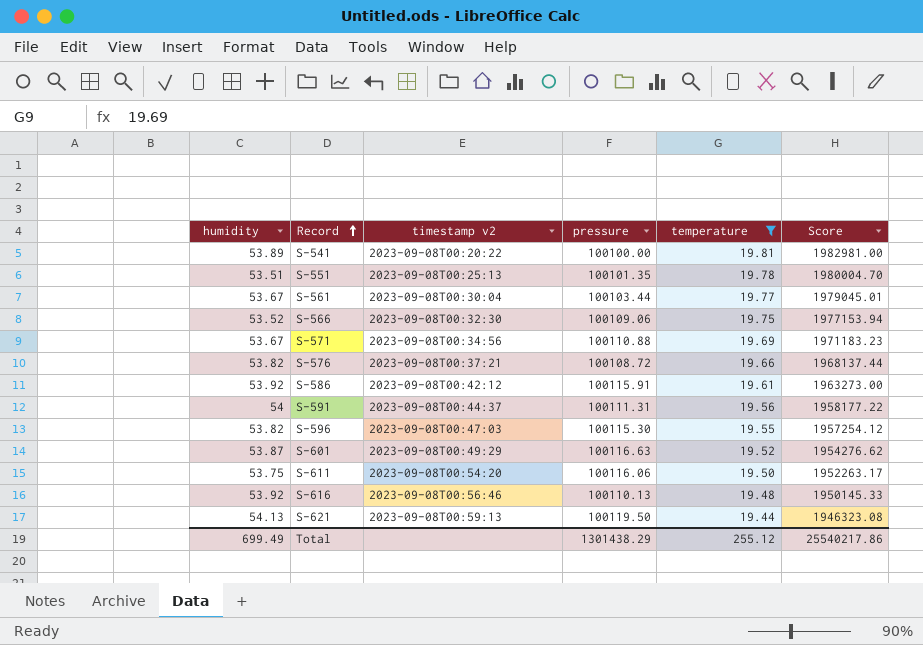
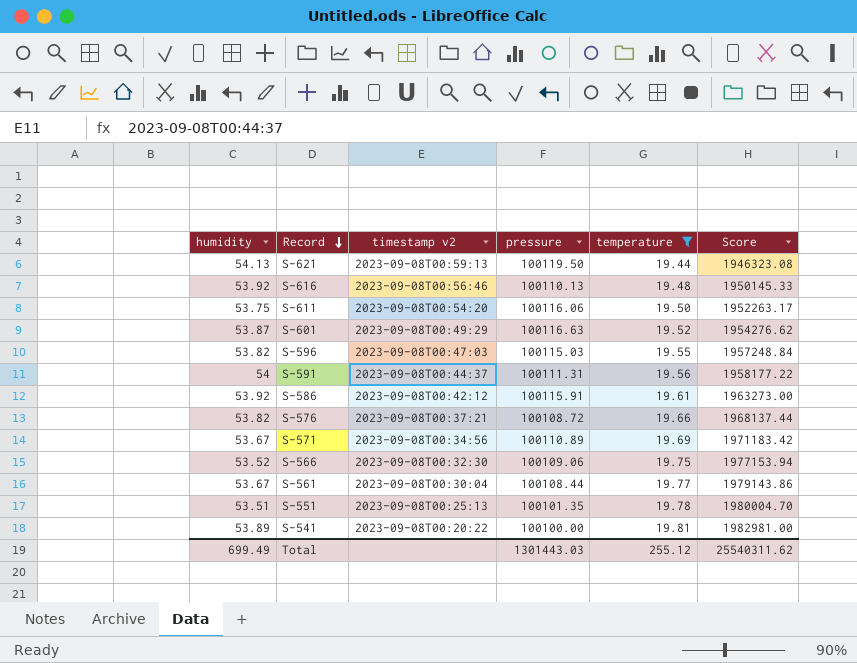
row order: Record ascending -> Record descending
S-596 | pressure: 100115.30 -> 100115.03
S-596 | Score: 1957254.12 -> 1957248.84
S-571 | pressure: 100110.88 -> 100110.89
S-571 | Score: 1971183.23 -> 1971183.42
S-561 | pressure: 100103.44 -> 100108.44
S-561 | Score: 1979045.01 -> 1979143.86
Total | pressure: 1301438.29 -> 1301443.03
Total | Score: 25540217.86 -> 25540311.62

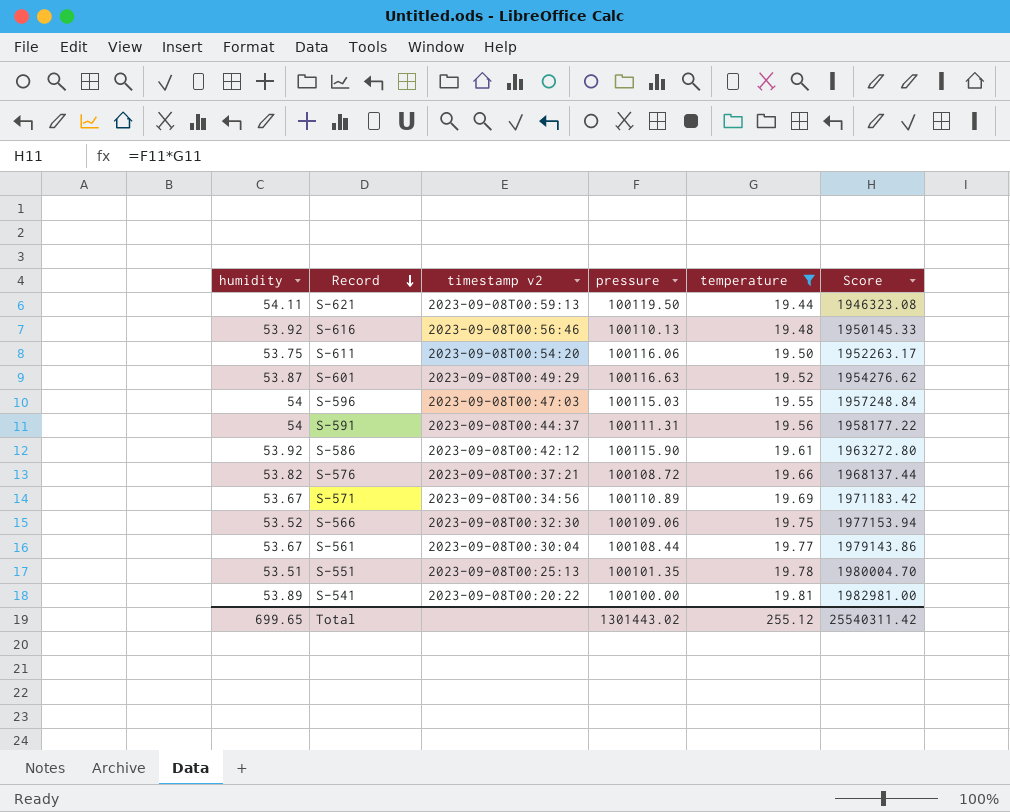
S-621 | humidity: 54.13 -> 54.11
S-596 | humidity: 53.82 -> 54
S-586 | pressure: 100115.91 -> 100115.90
S-586 | Score: 1963273.00 -> 1963272.80
Total | humidity: 699.49 -> 699.65
Total | pressure: 1301443.03 -> 1301443.02
Total | Score: 25540311.62 -> 25540311.42

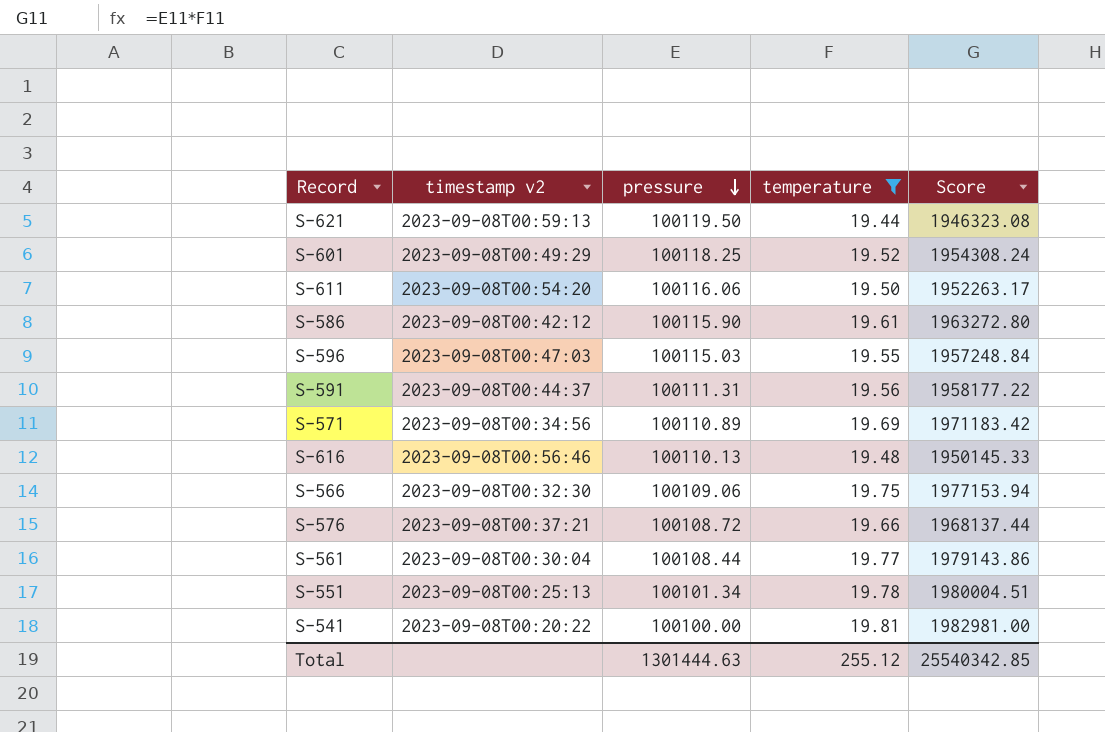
row order: Record descending -> pressure descending
column humidity | position: 1 -> none
S-601 | pressure: 100116.63 -> 100118.25
S-601 | Score: 1954276.62 -> 1954308.24
S-551 | pressure: 100101.35 -> 100101.34
S-551 | Score: 1980004.70 -> 1980004.51
Total | pressure: 1301443.02 -> 1301444.63
Total | Score: 25540311.42 -> 25540342.85

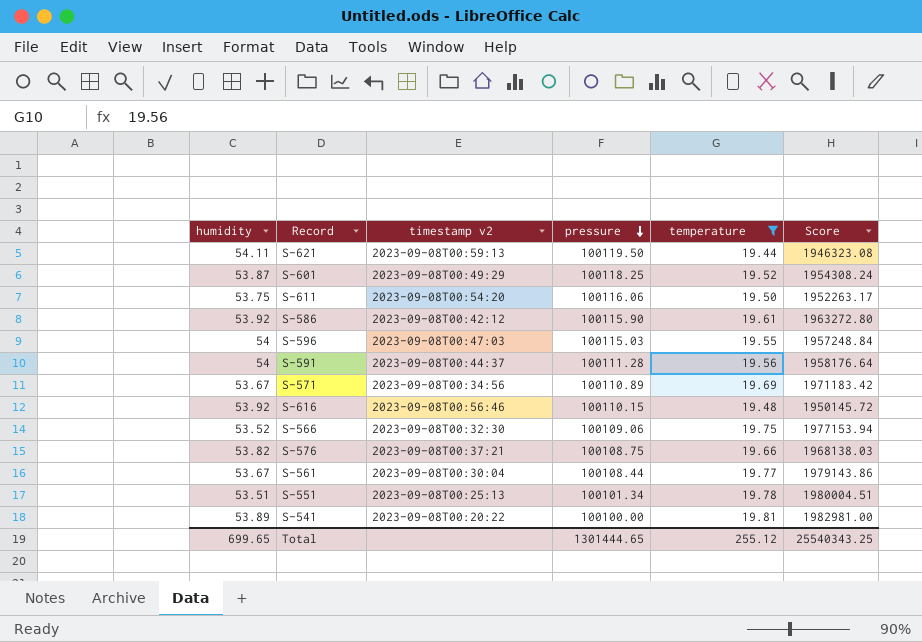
column humidity | position: none -> 1
S-591 | pressure: 100111.31 -> 100111.28
S-591 | Score: 1958177.22 -> 1958176.64
S-616 | pressure: 100110.13 -> 100110.15
S-616 | Score: 1950145.33 -> 1950145.72
S-576 | pressure: 100108.72 -> 100108.75
S-576 | Score: 1968137.44 -> 1968138.03
Total | pressure: 1301444.63 -> 1301444.65
Total | Score: 25540342.85 -> 25540343.25

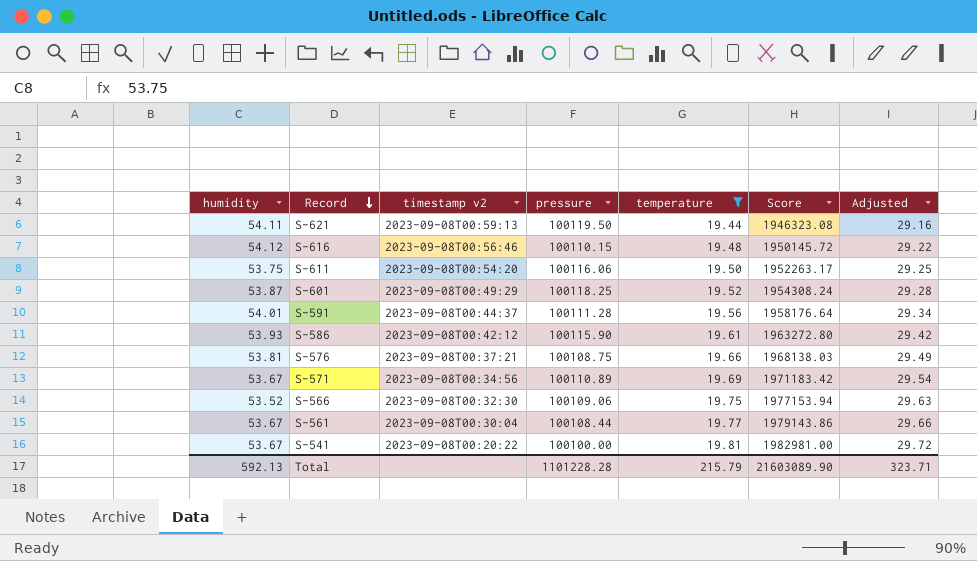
row order: pressure descending -> Record descending
column Adjusted | formula: none -> [temperature] * 1.5
row S-596: 54 | 2023-09-08T00:47:03 | 100115.03 | 19.55 | 1957248.84 -> none
row S-551: 53.51 | 2023-09-08T00:25:13 | 100101.34 | 19.78 | 1980004.51 -> none
S-616 | humidity: 53.92 -> 54.12
S-591 | humidity: 54 -> 54.01
S-586 | humidity: 53.92 -> 53.93
S-576 | humidity: 53.82 -> 53.81
S-541 | humidity: 53.89 -> 53.67
Total | humidity: 699.65 -> 592.13
Total | pressure: 1301444.65 -> 1101228.28
Total | temperature: 255.12 -> 215.79
Total | Score: 25540343.25 -> 21603089.90

